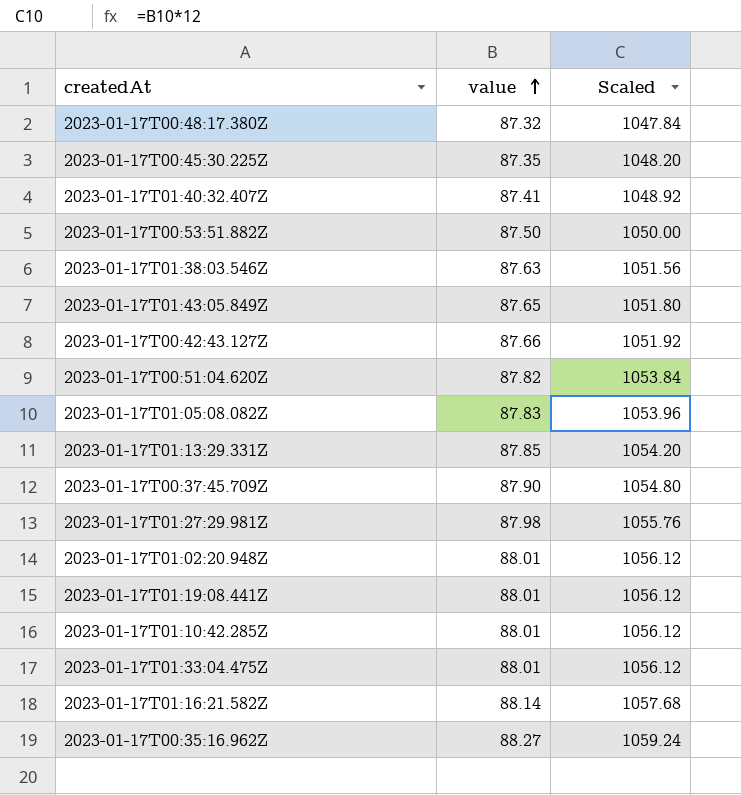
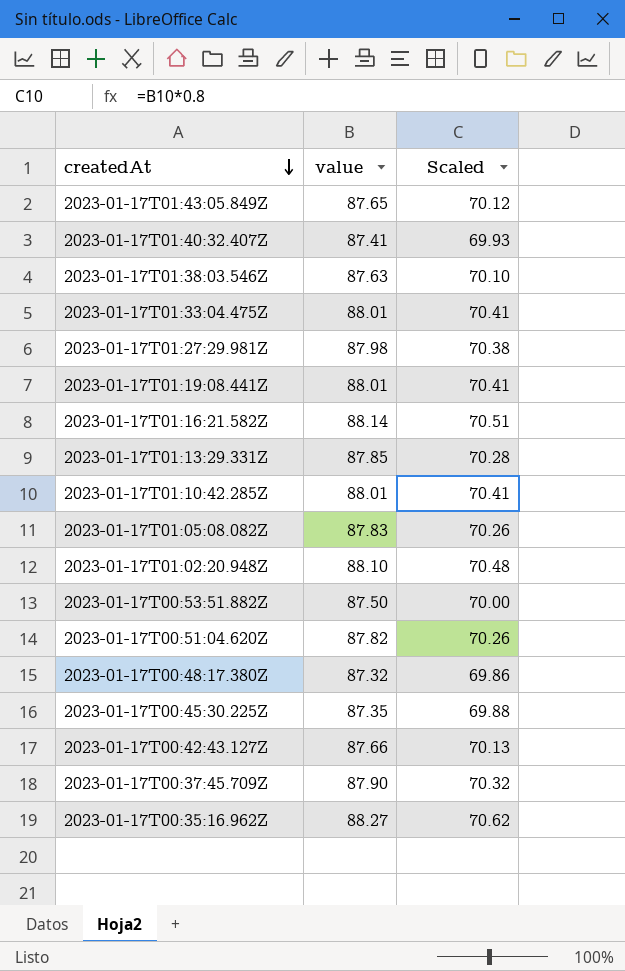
row order: value ascending -> createdAt descending
column Scaled | formula: [value] * 12 -> [value] * 0.8
2023-01-17T01:02:20.948Z | value: 88.01 -> 88.10

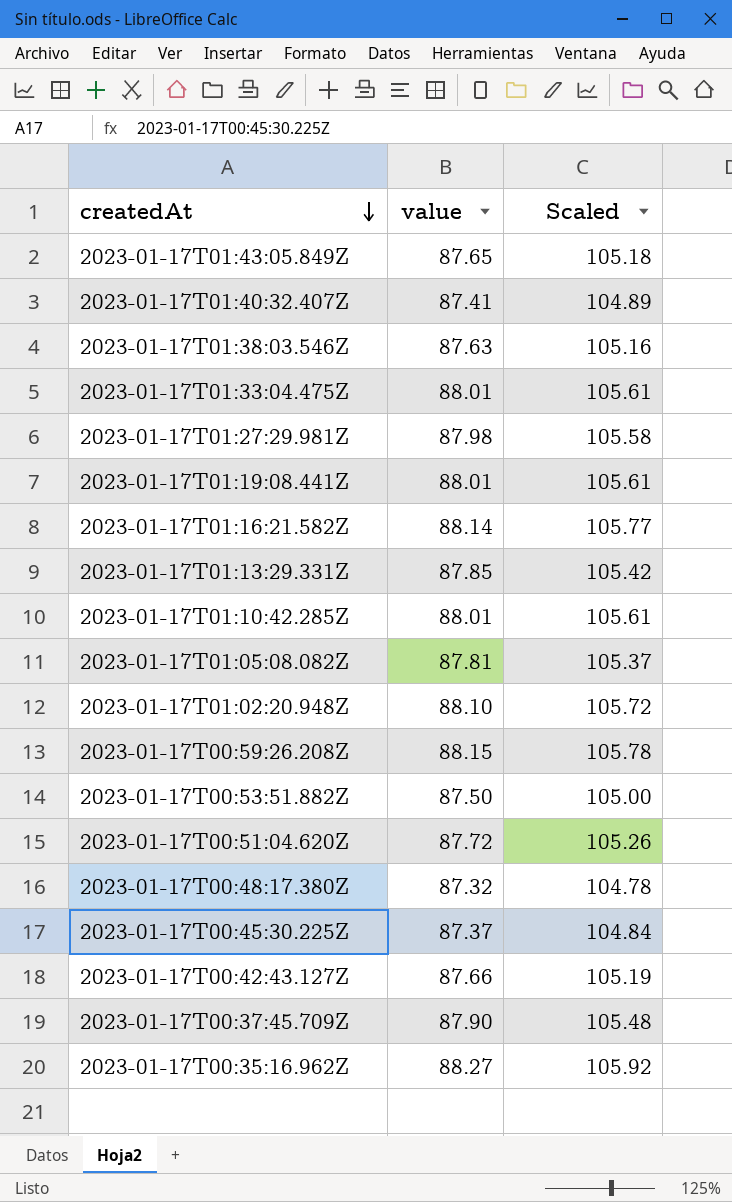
column Scaled | formula: [value] * 0.8 -> [value] * 1.2
2023-01-17T01:05:08.082Z | value: 87.83 -> 87.81
row 2023-01-17T00:59:26.208Z: none -> 88.15 | 105.78
2023-01-17T00:51:04.620Z | value: 87.82 -> 87.72
2023-01-17T00:45:30.225Z | value: 87.35 -> 87.37

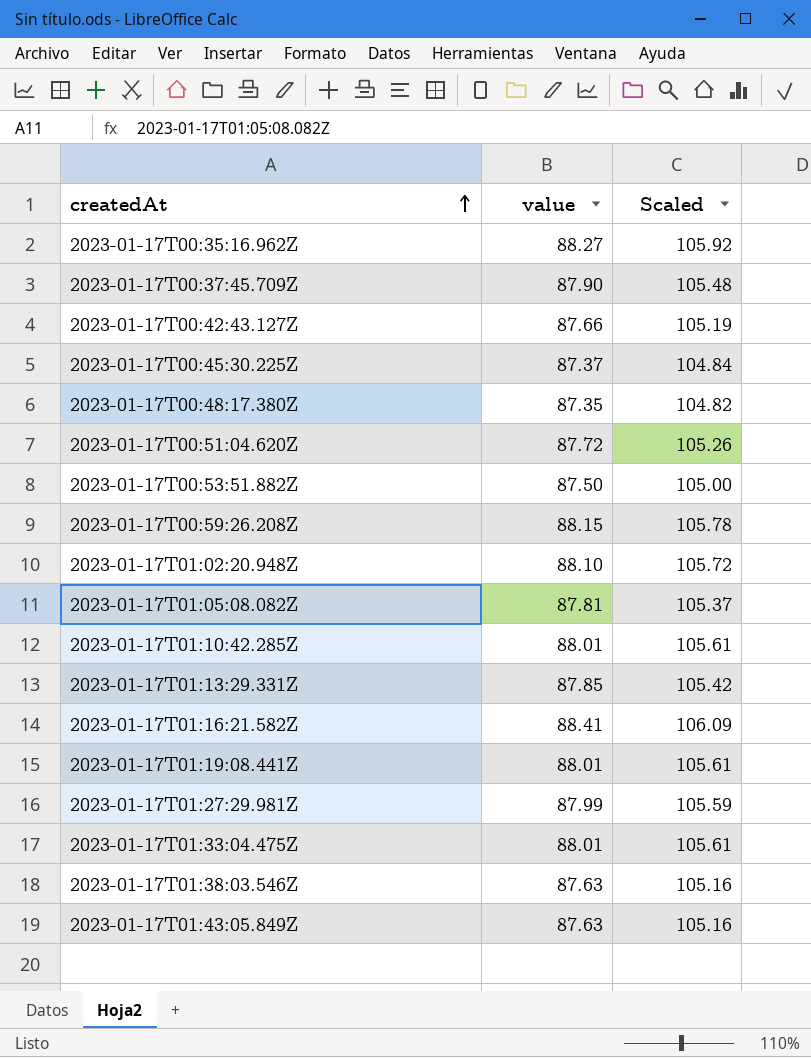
row order: createdAt descending -> createdAt ascending
row 2023-01-17T01:40:32.407Z: 87.41 | 104.89 -> none
2023-01-17T00:48:17.380Z | value: 87.32 -> 87.35
2023-01-17T00:48:17.380Z | Scaled: 104.78 -> 104.82
2023-01-17T01:16:21.582Z | value: 88.14 -> 88.41
2023-01-17T01:16:21.582Z | Scaled: 105.77 -> 106.09
2023-01-17T01:27:29.981Z | value: 87.98 -> 87.99
2023-01-17T01:27:29.981Z | Scaled: 105.58 -> 105.59
2023-01-17T01:43:05.849Z | value: 87.65 -> 87.63
2023-01-17T01:43:05.849Z | Scaled: 105.18 -> 105.16

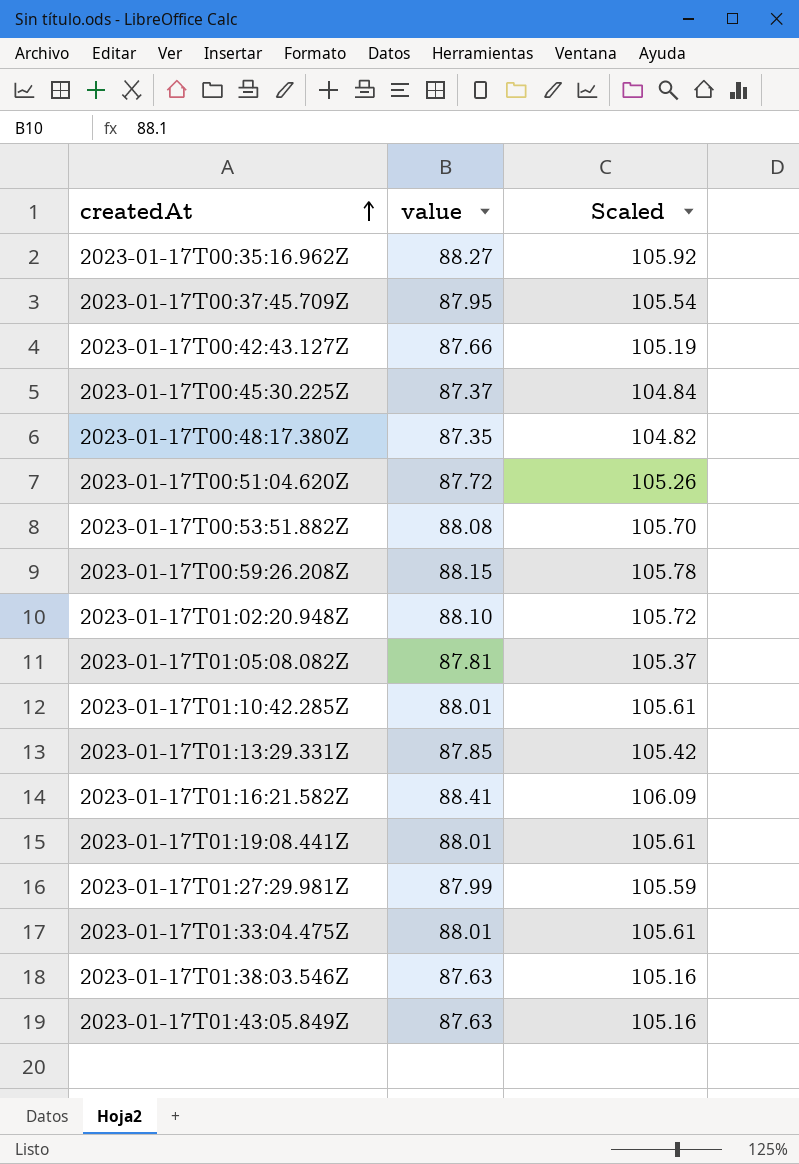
2023-01-17T00:37:45.709Z | value: 87.90 -> 87.95
2023-01-17T00:37:45.709Z | Scaled: 105.48 -> 105.54
2023-01-17T00:53:51.882Z | value: 87.50 -> 88.08
2023-01-17T00:53:51.882Z | Scaled: 105.00 -> 105.70

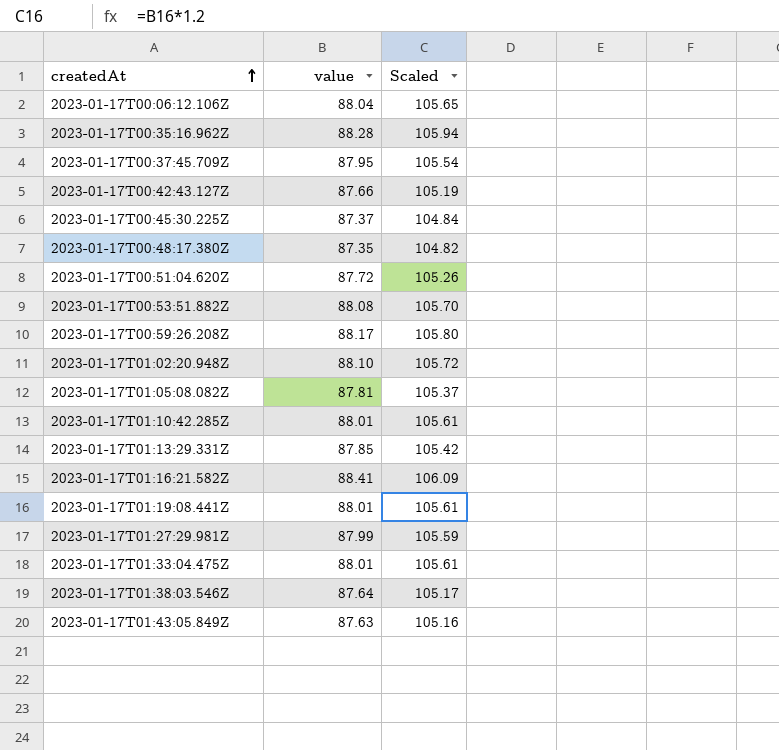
row 2023-01-17T00:06:12.106Z: none -> 88.04 | 105.65
2023-01-17T00:35:16.962Z | value: 88.27 -> 88.28
2023-01-17T00:35:16.962Z | Scaled: 105.92 -> 105.94
2023-01-17T00:59:26.208Z | value: 88.15 -> 88.17
2023-01-17T00:59:26.208Z | Scaled: 105.78 -> 105.80
2023-01-17T01:38:03.546Z | value: 87.63 -> 87.64
2023-01-17T01:38:03.546Z | Scaled: 105.16 -> 105.17

